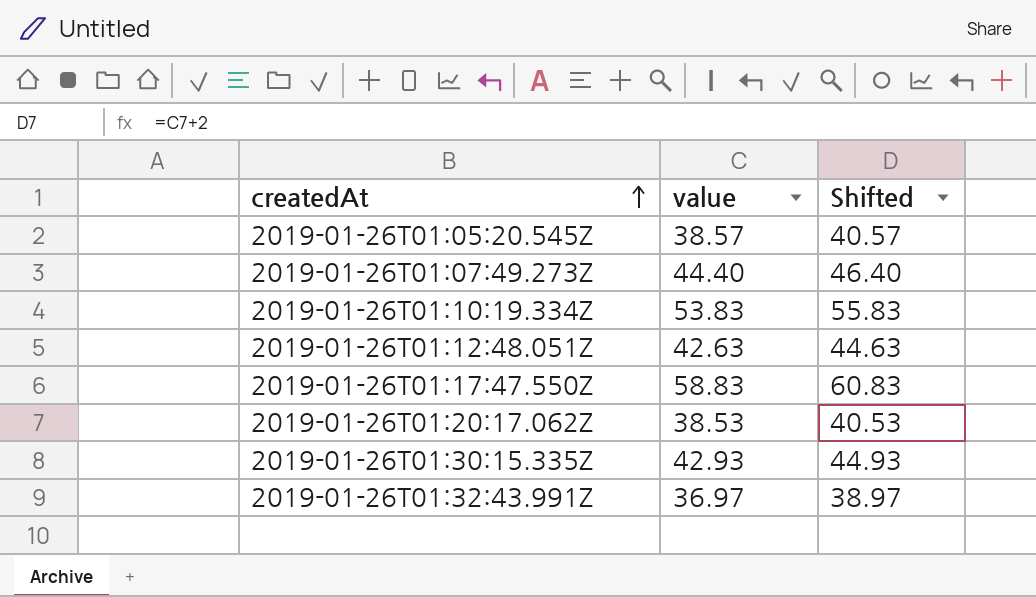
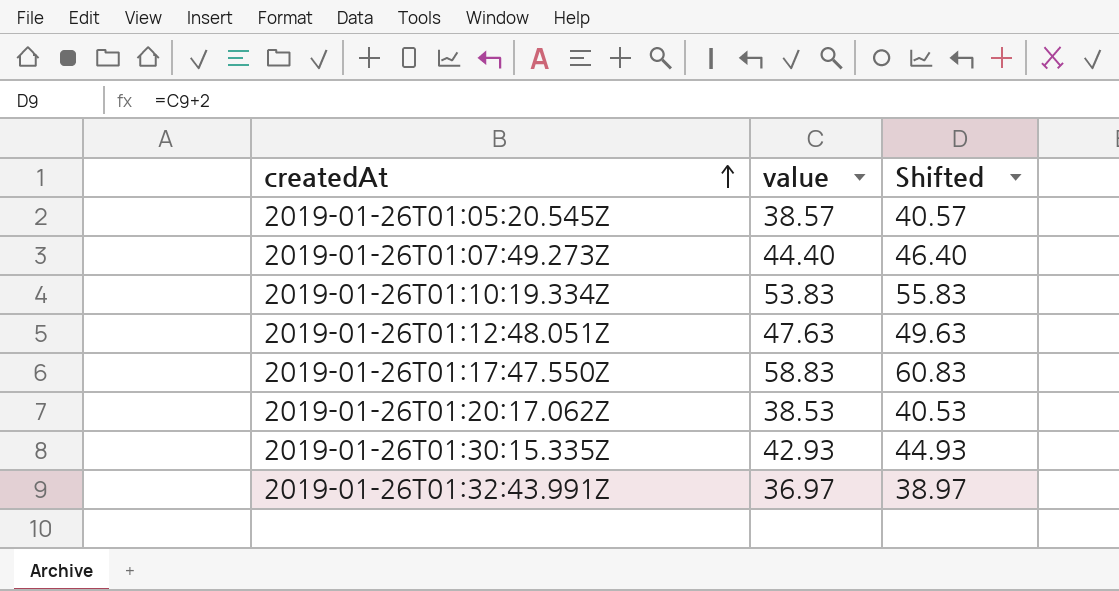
2019-01-26T01:12:48.051Z | value: 42.63 -> 47.63
2019-01-26T01:12:48.051Z | Shifted: 44.63 -> 49.63

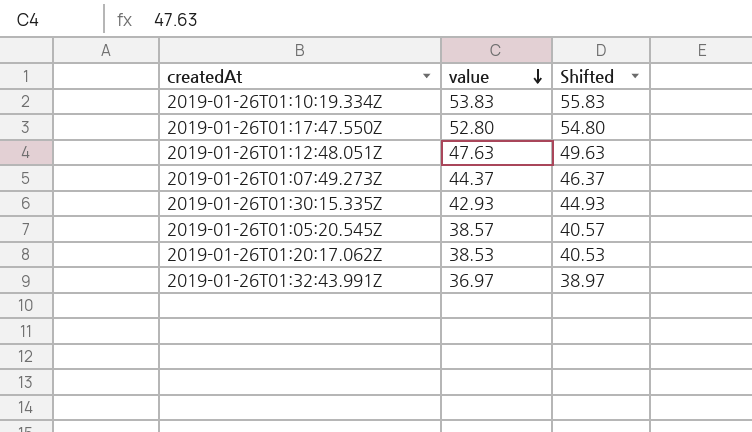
row order: createdAt ascending -> value descending
2019-01-26T01:17:47.550Z | value: 58.83 -> 52.80
2019-01-26T01:17:47.550Z | Shifted: 60.83 -> 54.80
2019-01-26T01:07:49.273Z | value: 44.40 -> 44.37
2019-01-26T01:07:49.273Z | Shifted: 46.40 -> 46.37

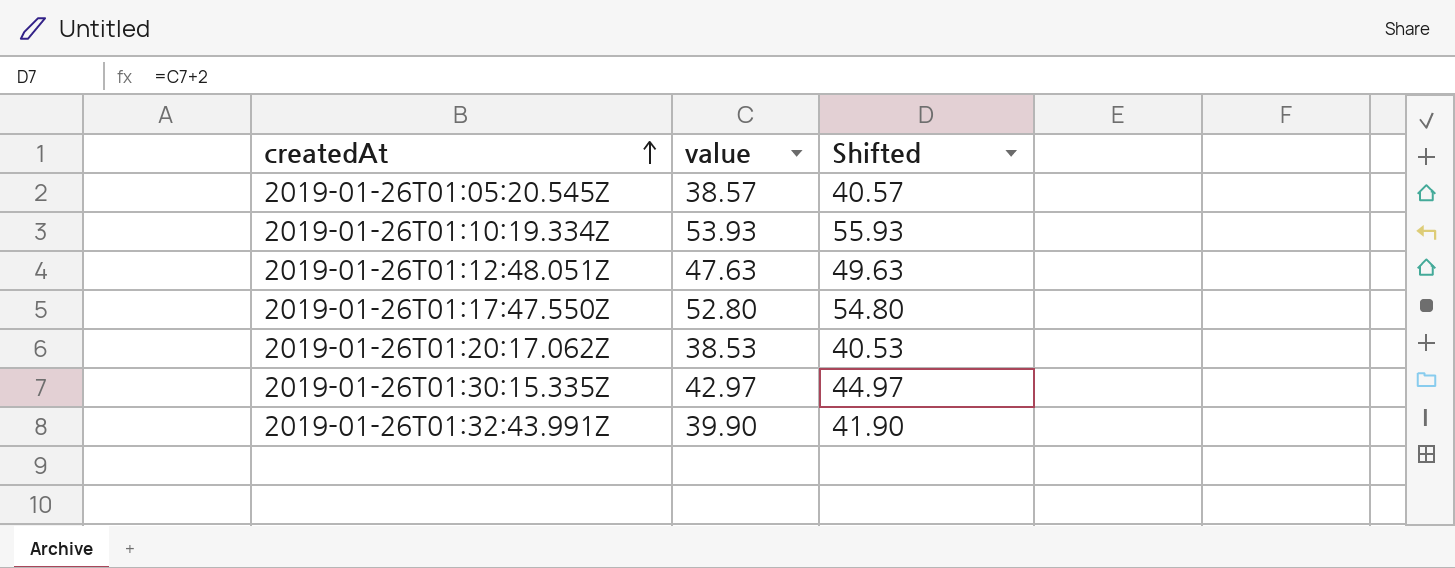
row order: value descending -> createdAt ascending
row 2019-01-26T01:07:49.273Z: 44.37 | 46.37 -> none
2019-01-26T01:10:19.334Z | value: 53.83 -> 53.93
2019-01-26T01:10:19.334Z | Shifted: 55.83 -> 55.93
2019-01-26T01:30:15.335Z | value: 42.93 -> 42.97
2019-01-26T01:30:15.335Z | Shifted: 44.93 -> 44.97
2019-01-26T01:32:43.991Z | value: 36.97 -> 39.90
2019-01-26T01:32:43.991Z | Shifted: 38.97 -> 41.90

